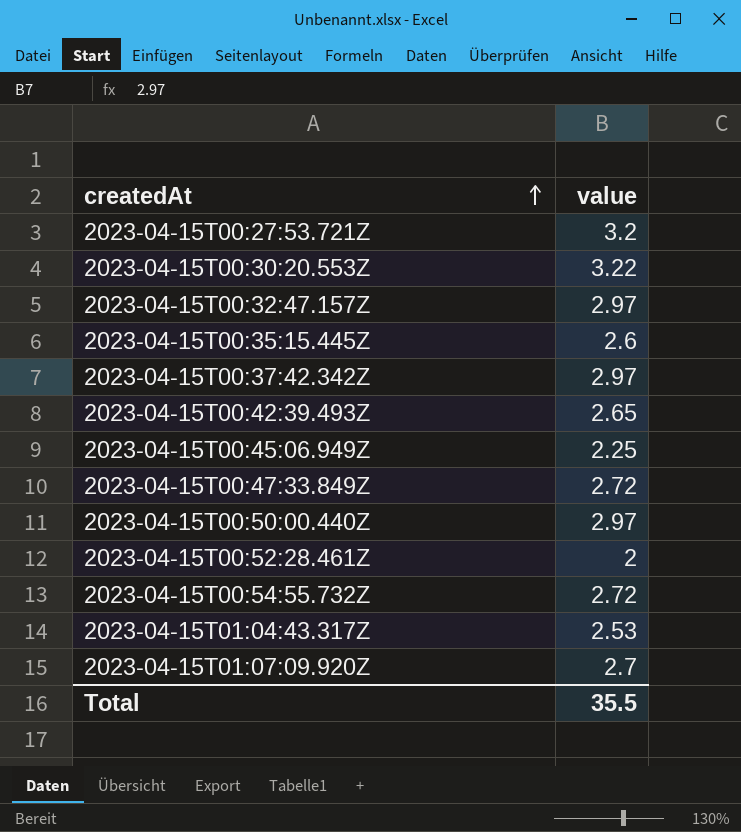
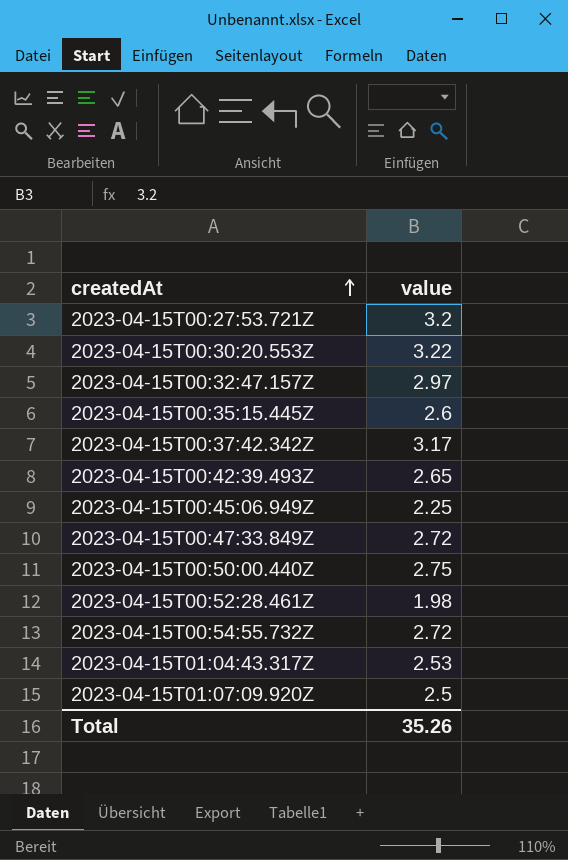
2023-04-15T00:37:42.342Z | value: 2.97 -> 3.17
2023-04-15T00:50:00.440Z | value: 2.97 -> 2.75
2023-04-15T00:52:28.461Z | value: 2 -> 1.98
2023-04-15T01:07:09.920Z | value: 2.7 -> 2.5
Total | value: 35.5 -> 35.26

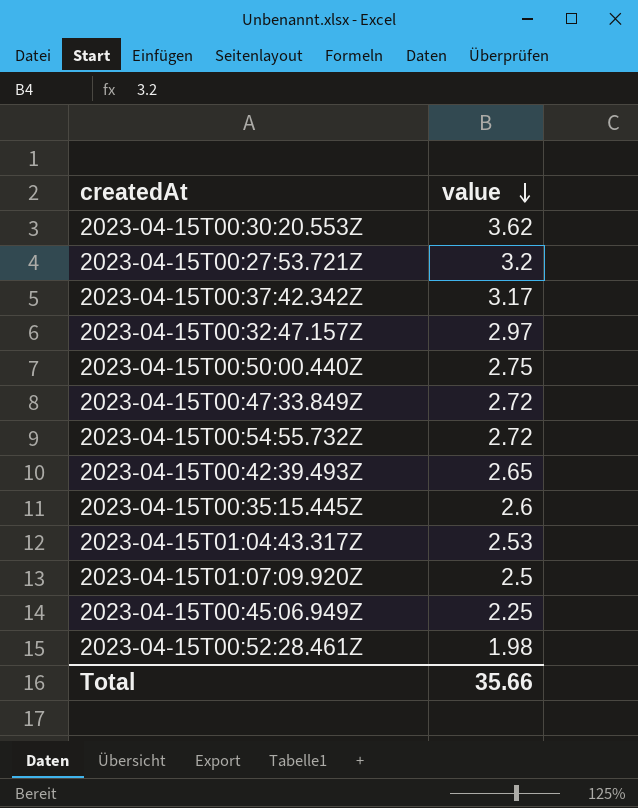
row order: createdAt ascending -> value descending
2023-04-15T00:30:20.553Z | value: 3.22 -> 3.62
Total | value: 35.26 -> 35.66

